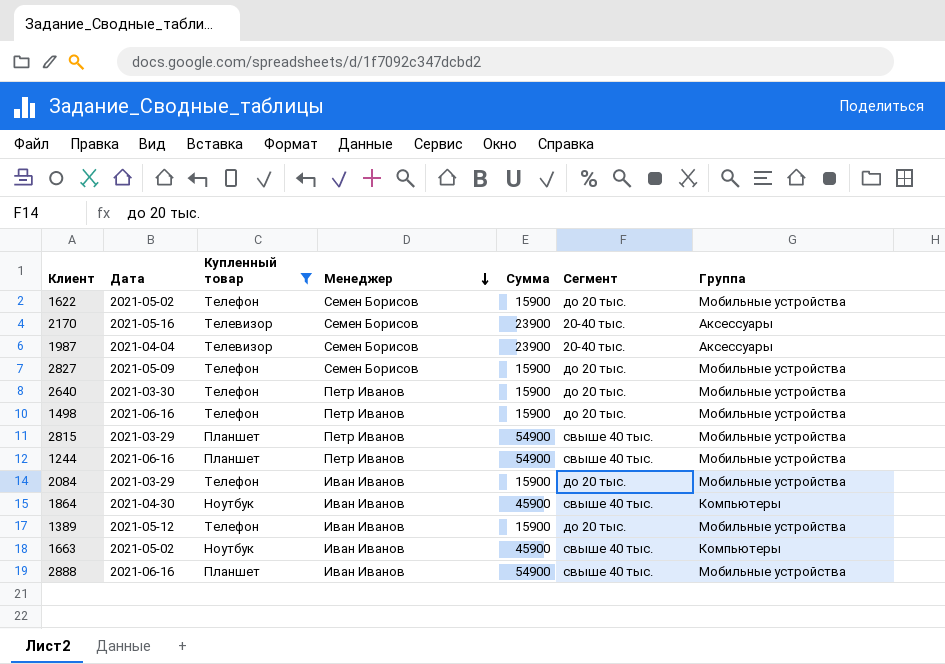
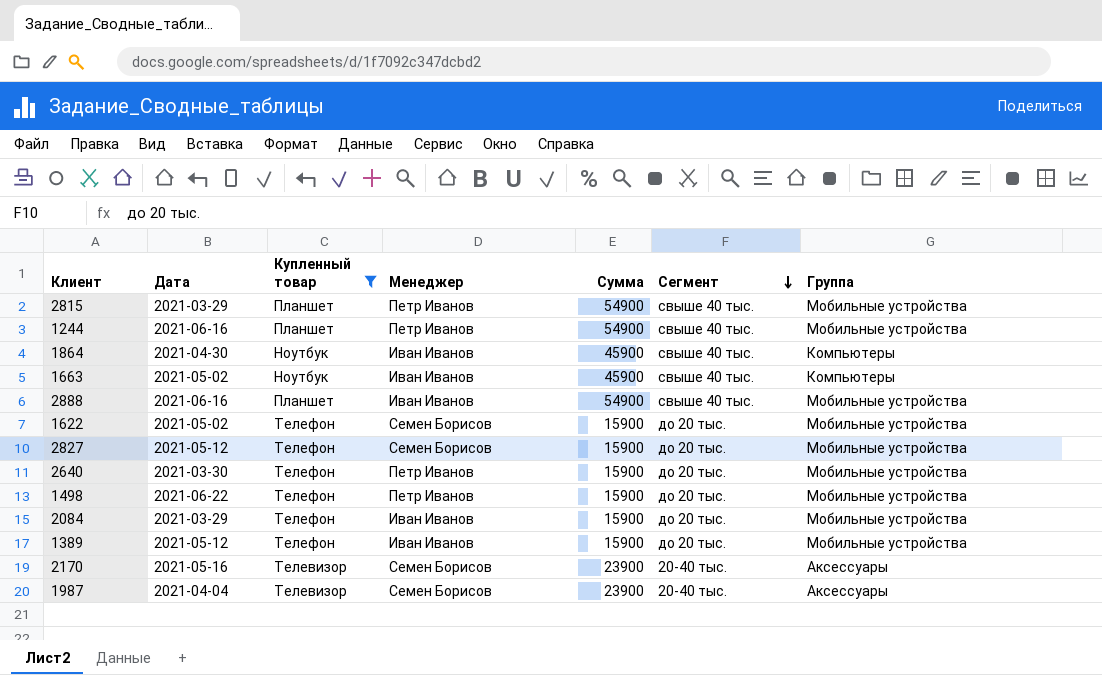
row order: Менеджер descending -> Сегмент descending
2827 | Дата: 2021-05-09 -> 2021-05-12
1498 | Дата: 2021-06-16 -> 2021-06-22

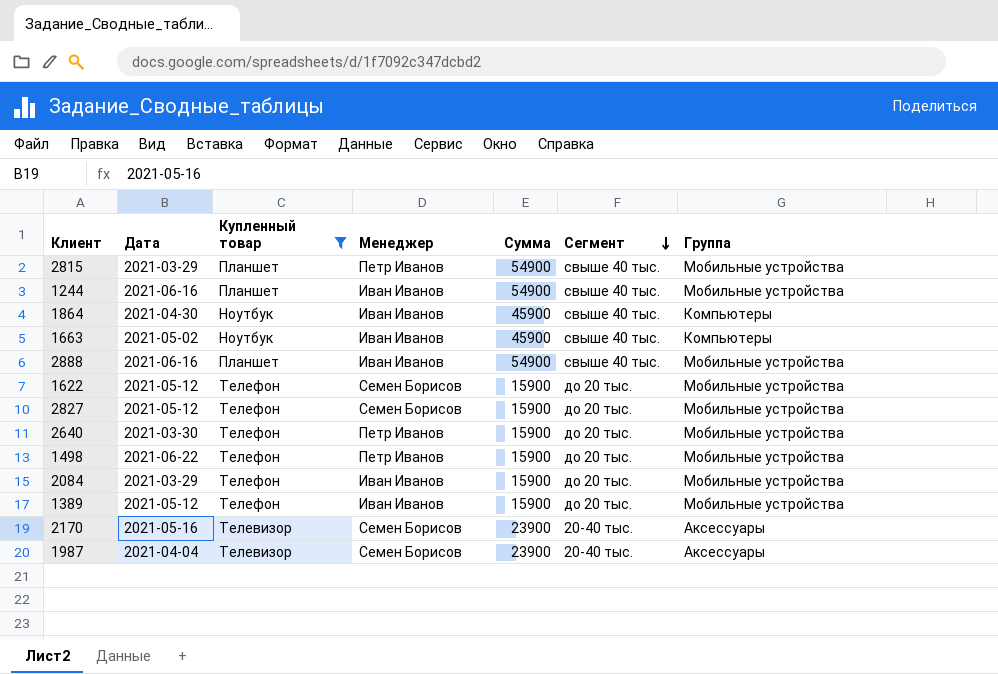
1244 | Менеджер: Петр Иванов -> Иван Иванов
1622 | Дата: 2021-05-02 -> 2021-05-12

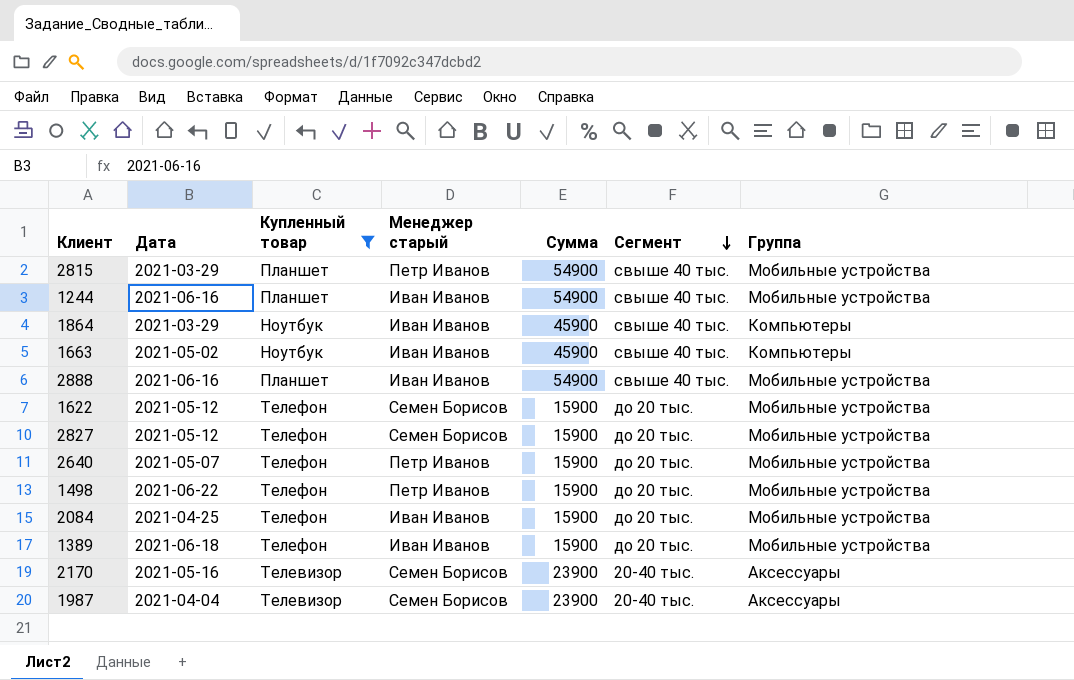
column name: Менеджер -> Менеджер старый
1864 | Дата: 2021-04-30 -> 2021-03-29
2640 | Дата: 2021-03-30 -> 2021-05-07
2084 | Дата: 2021-03-29 -> 2021-04-25
1389 | Дата: 2021-05-12 -> 2021-06-18

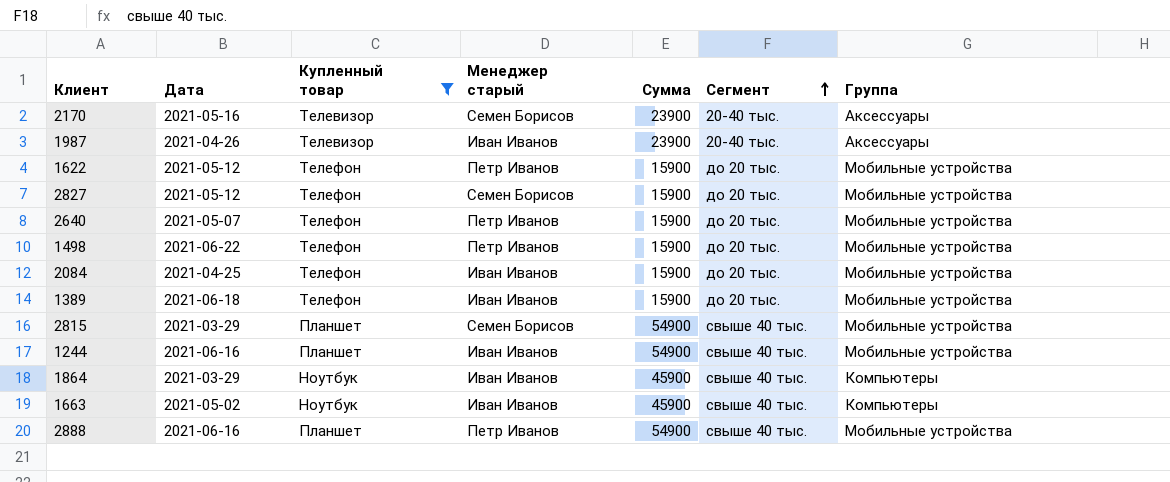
row order: Сегмент descending -> Сегмент ascending
1987 | Дата: 2021-04-04 -> 2021-04-26
1987 | Менеджер старый: Семен Борисов -> Иван Иванов
1622 | Менеджер старый: Семен Борисов -> Петр Иванов
2815 | Менеджер старый: Петр Иванов -> Семен Борисов
2888 | Менеджер старый: Иван Иванов -> Петр Иванов

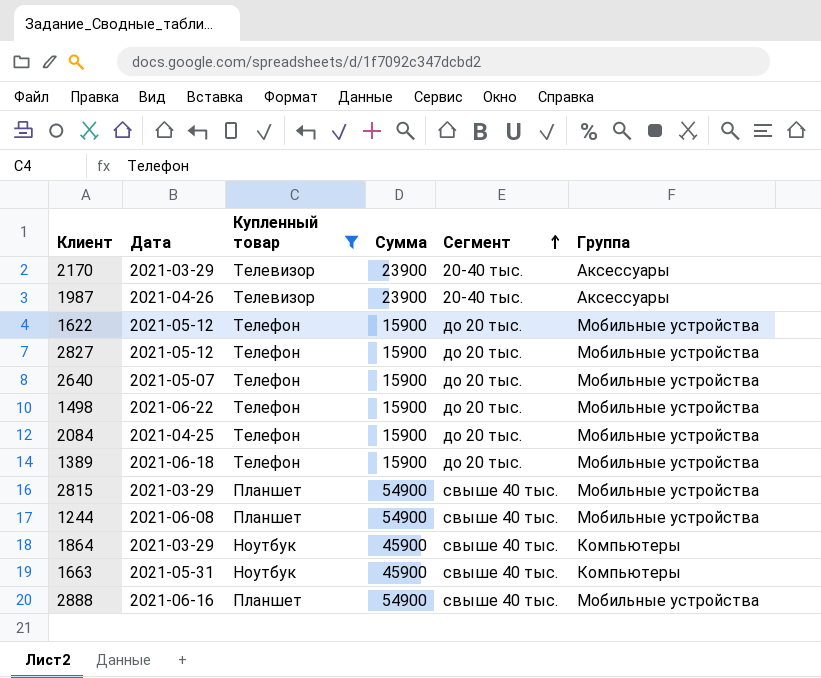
column Менеджер старый | position: 4 -> none
2170 | Дата: 2021-05-16 -> 2021-03-29
1244 | Дата: 2021-06-16 -> 2021-06-08
1663 | Дата: 2021-05-02 -> 2021-05-31

